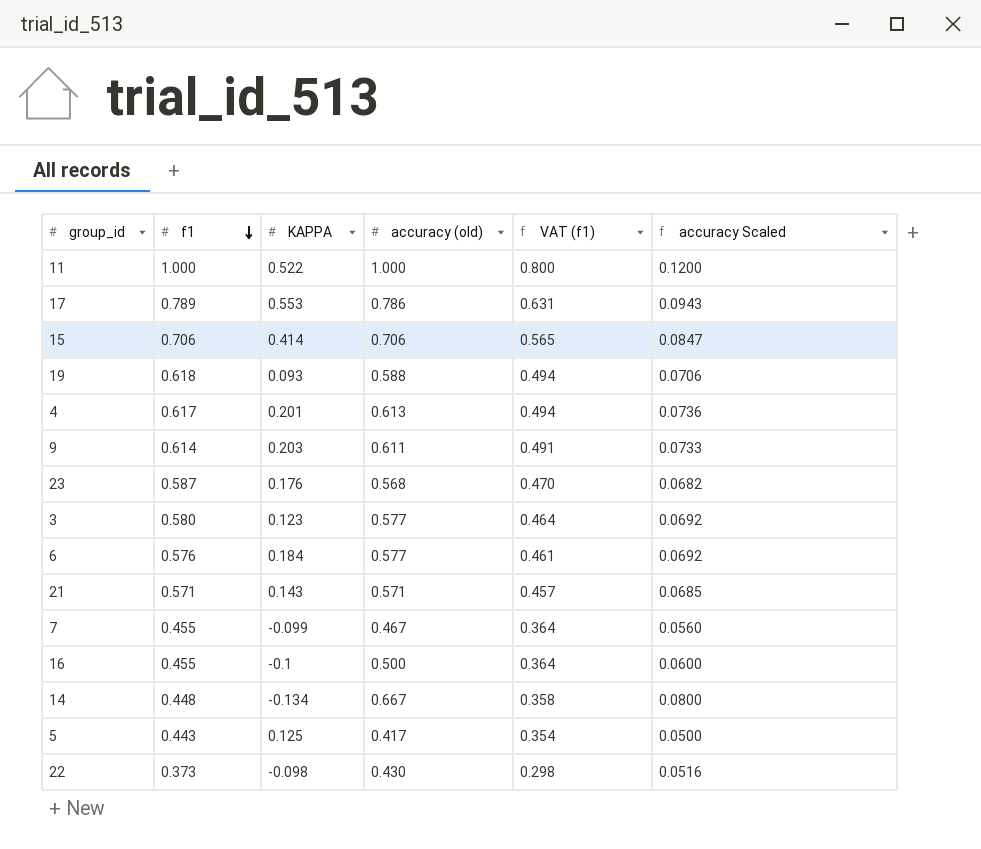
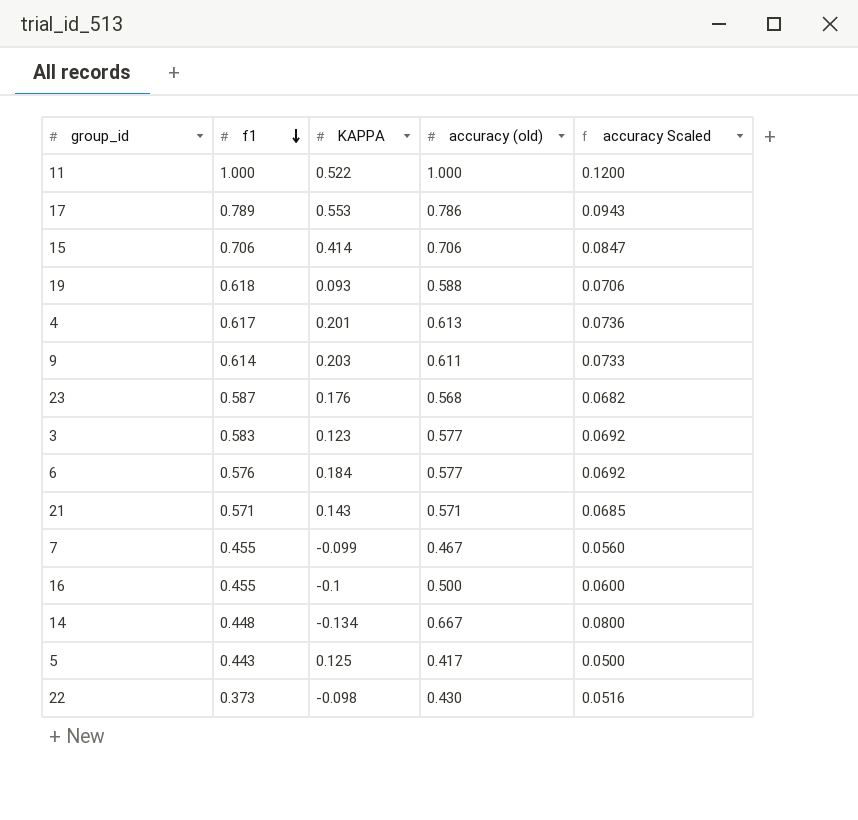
column VAT (f1) | formula: [f1] * 0.8 -> none
3 | f1: 0.580 -> 0.583

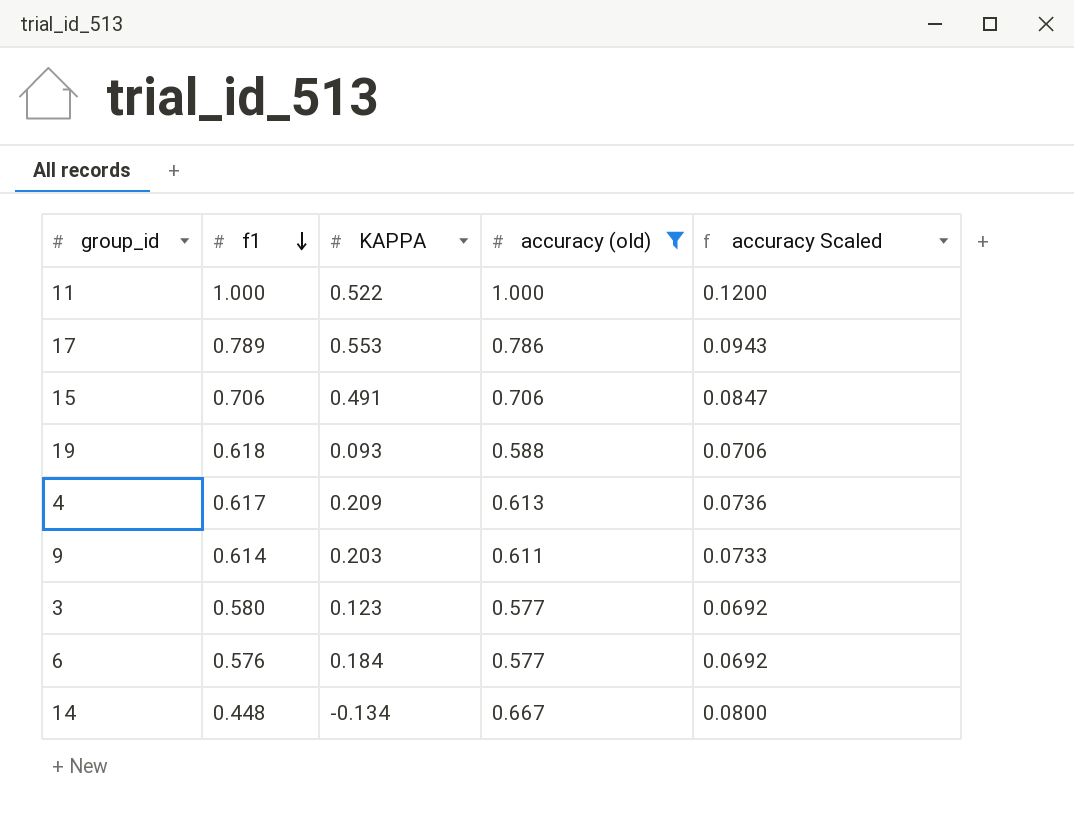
filter: none -> accuracy (old) >= 0.577
15 | KAPPA: 0.414 -> 0.491
4 | KAPPA: 0.201 -> 0.209
3 | f1: 0.583 -> 0.580

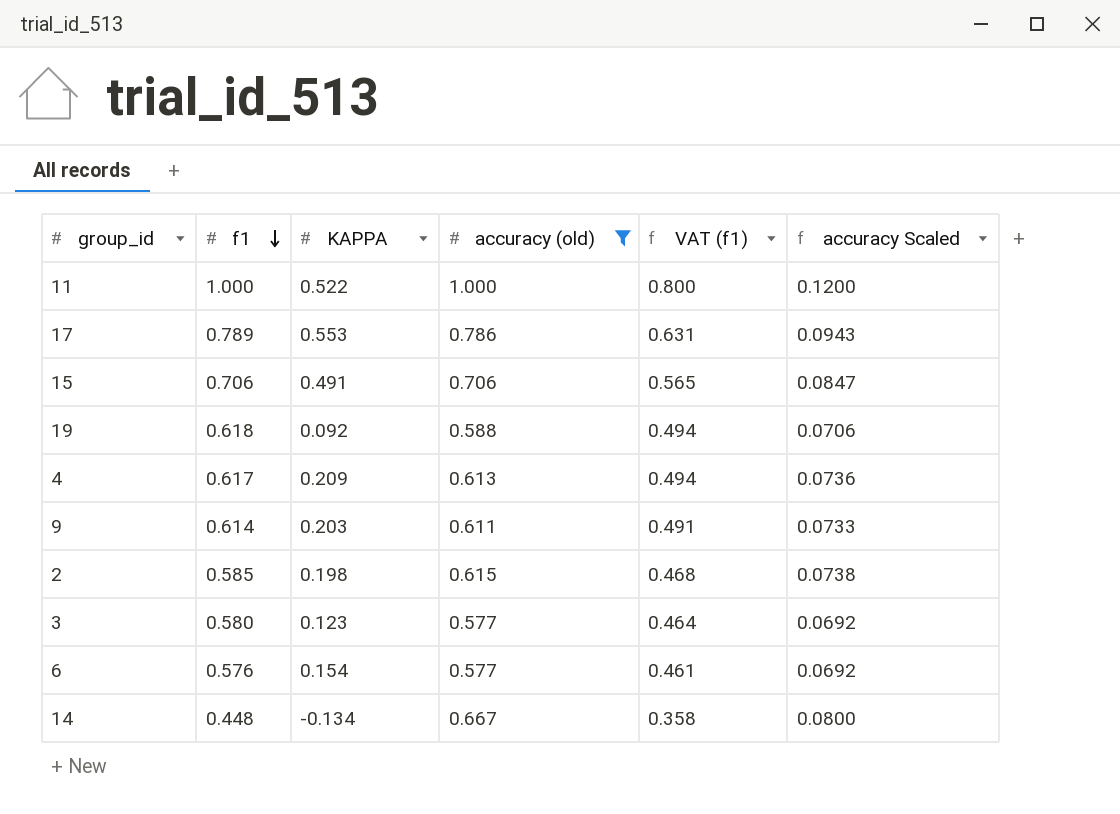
column VAT (f1) | formula: none -> [f1] * 0.8
19 | KAPPA: 0.093 -> 0.092
row 2: none -> 0.585 | 0.198 | 0.615 | 0.468 | 0.0738
6 | KAPPA: 0.184 -> 0.154

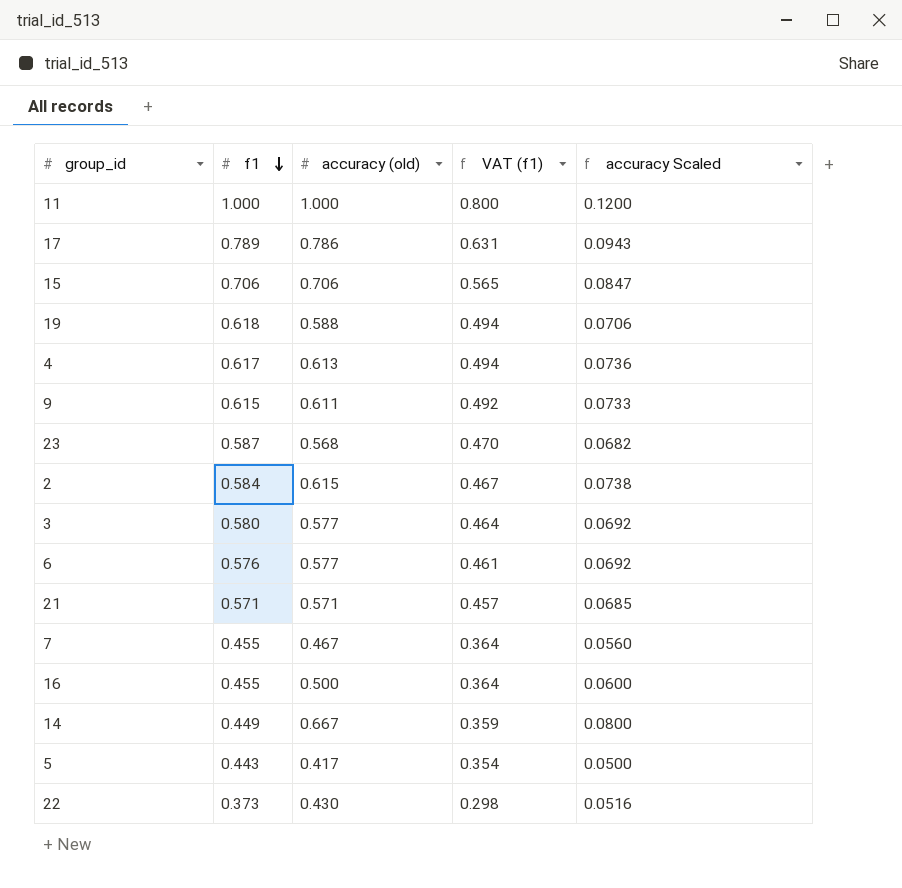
filter: accuracy (old) >= 0.577 -> none
column KAPPA | position: 3 -> none
9 | f1: 0.614 -> 0.615
9 | VAT (f1): 0.491 -> 0.492
2 | f1: 0.585 -> 0.584
2 | VAT (f1): 0.468 -> 0.467
14 | f1: 0.448 -> 0.449
14 | VAT (f1): 0.358 -> 0.359

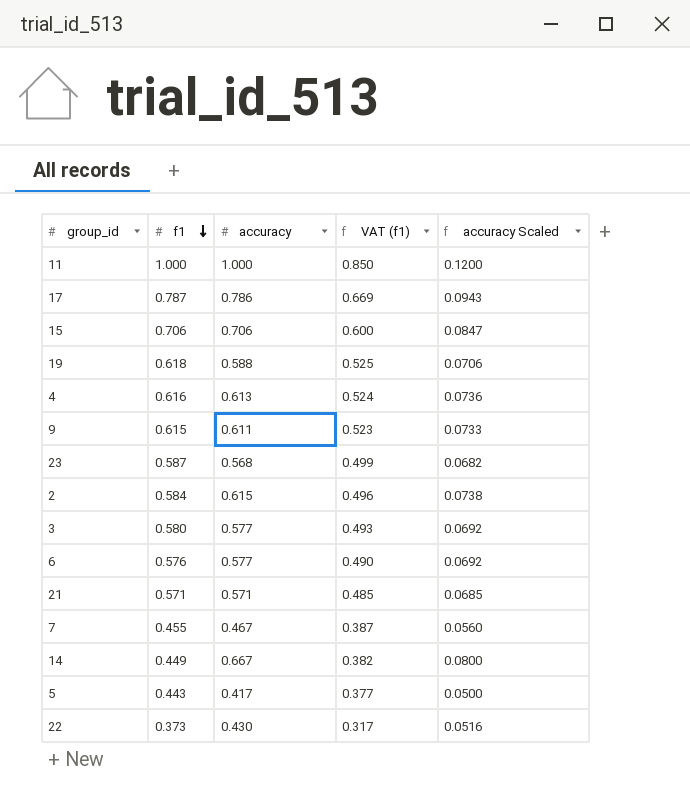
column name: accuracy (old) -> accuracy
column VAT (f1) | formula: [f1] * 0.8 -> [f1] * 0.85
row 16: 0.455 | 0.500 | 0.364 | 0.0600 -> none
17 | f1: 0.789 -> 0.787
4 | f1: 0.617 -> 0.616

